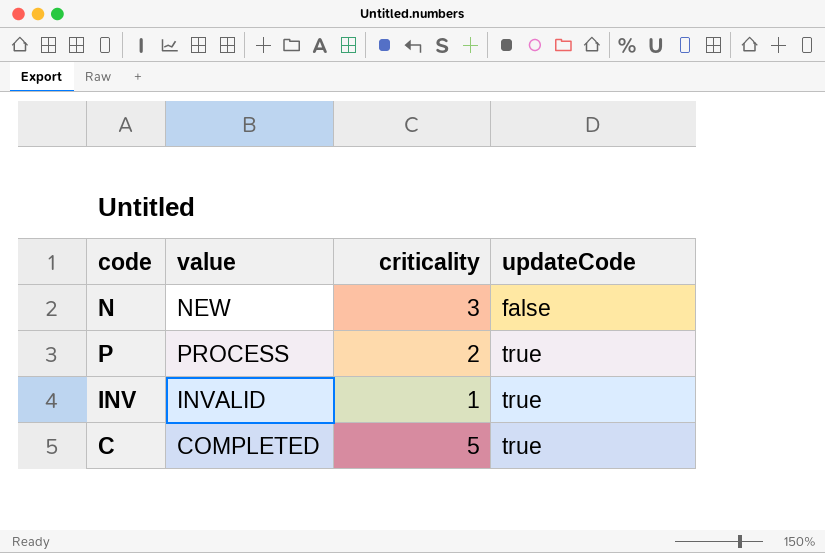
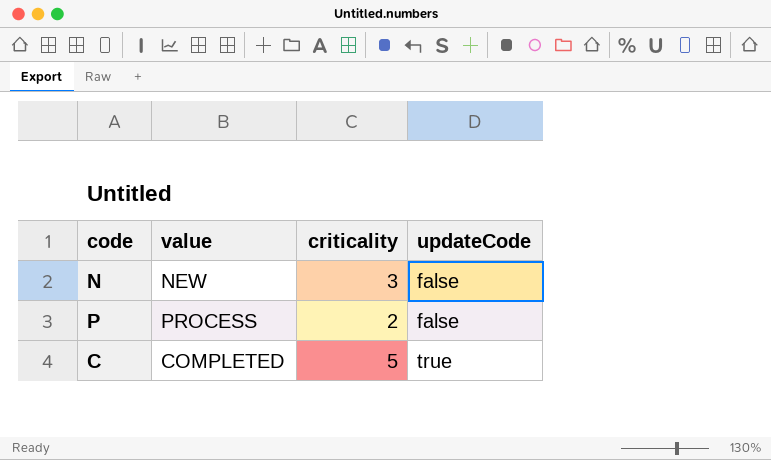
row INV: INVALID | 1 | true -> none
P | updateCode: true -> false

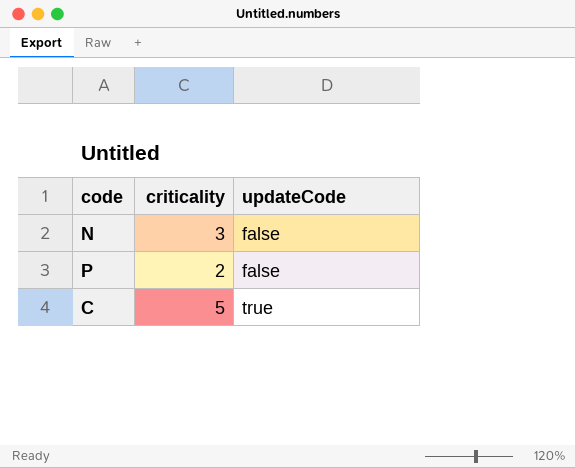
column value | position: 2 -> none

